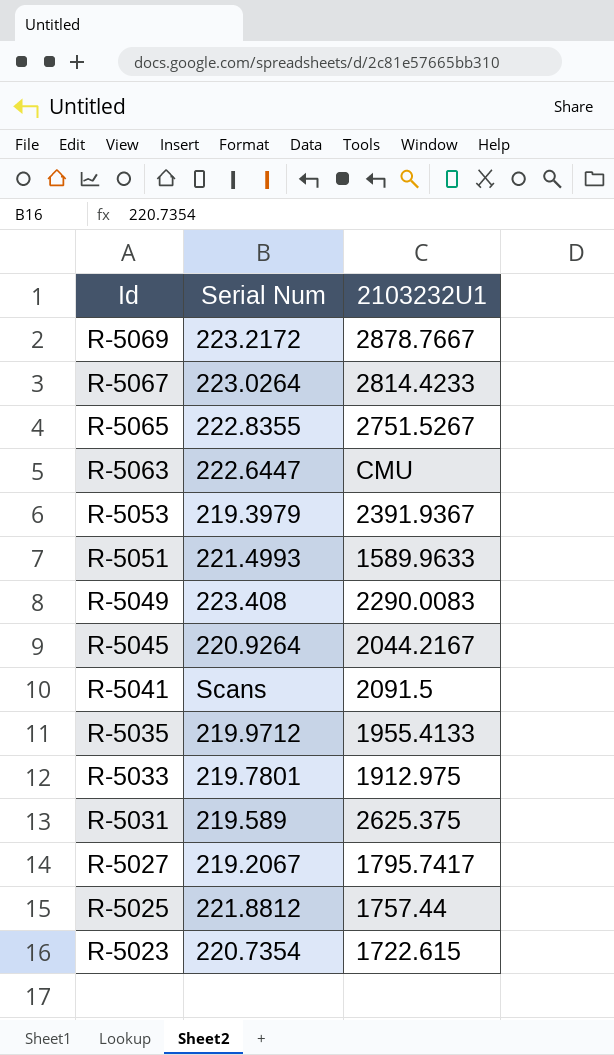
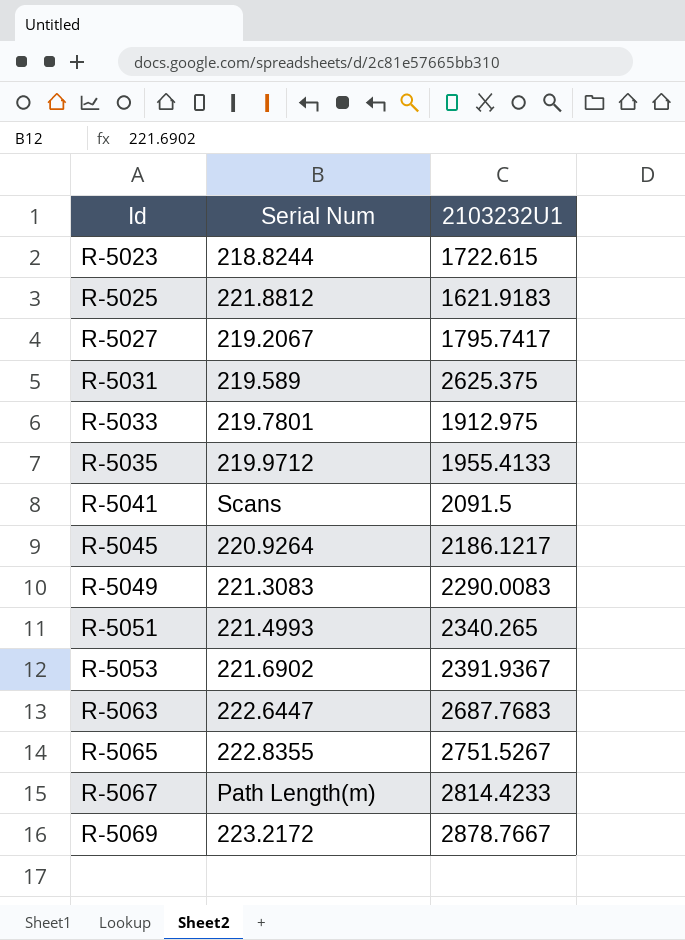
row order: Id descending -> Id ascending
R-5023 | Serial Num: 220.7354 -> 218.8244
R-5025 | 2103232U1: 1757.44 -> 1621.9183
R-5045 | 2103232U1: 2044.2167 -> 2186.1217
R-5049 | Serial Num: 223.408 -> 221.3083
R-5051 | 2103232U1: 1589.9633 -> 2340.265
R-5053 | Serial Num: 219.3979 -> 221.6902
R-5063 | 2103232U1: CMU -> 2687.7683
R-5067 | Serial Num: 223.0264 -> Path Length(m)

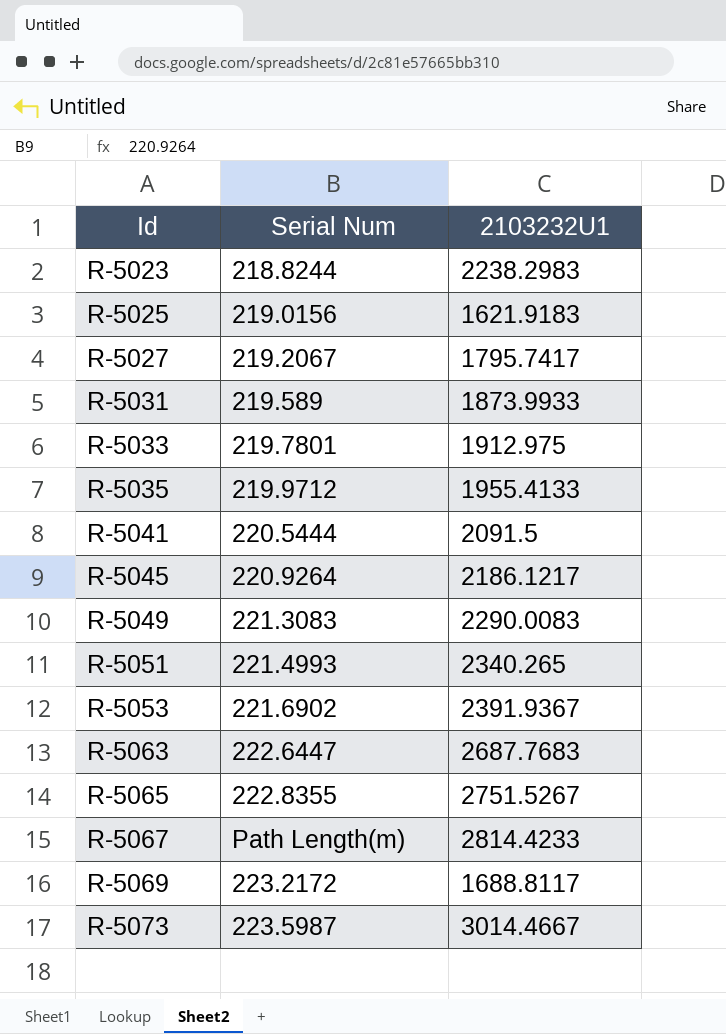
R-5023 | 2103232U1: 1722.615 -> 2238.2983
R-5025 | Serial Num: 221.8812 -> 219.0156
R-5031 | 2103232U1: 2625.375 -> 1873.9933
R-5041 | Serial Num: Scans -> 220.5444
R-5069 | 2103232U1: 2878.7667 -> 1688.8117
row R-5073: none -> 223.5987 | 3014.4667

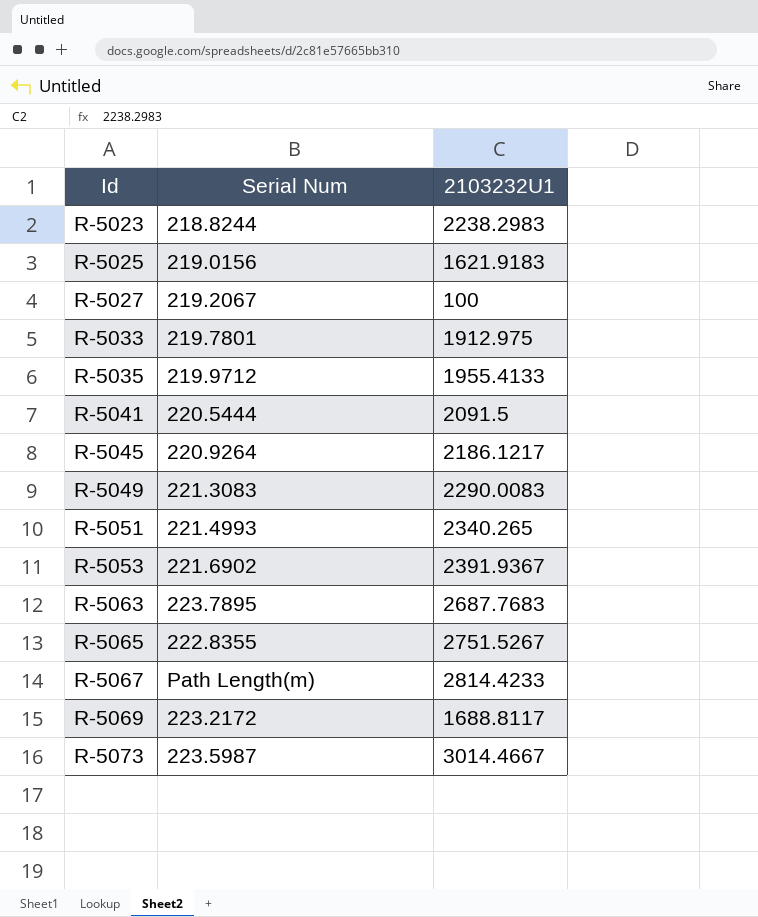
row R-5031: 219.589 | 1873.9933 -> none
R-5027 | 2103232U1: 1795.7417 -> 100
R-5063 | Serial Num: 222.6447 -> 223.7895

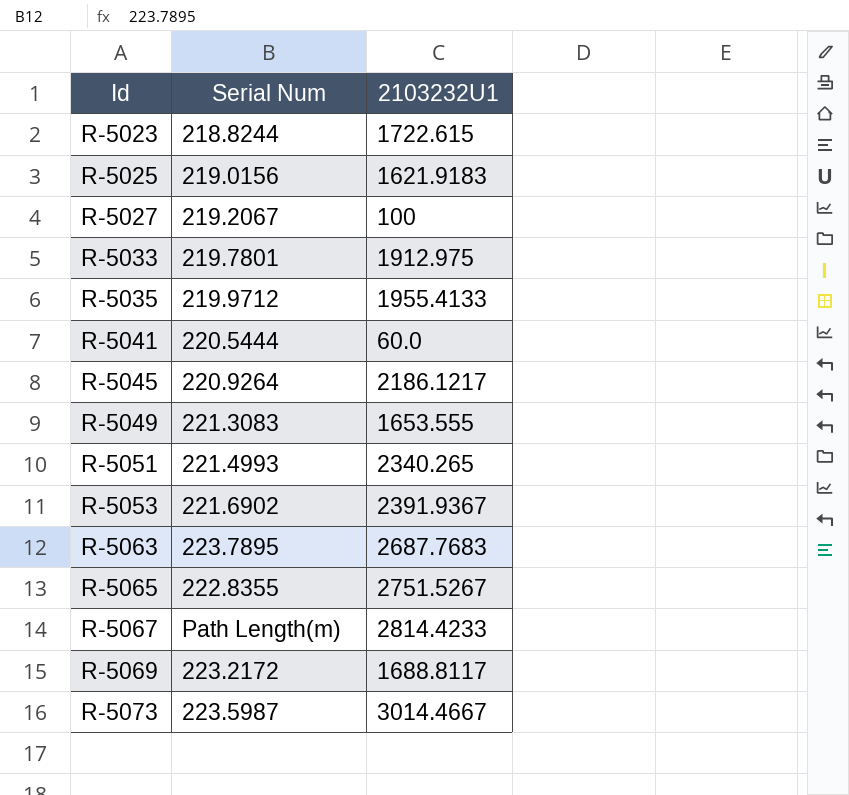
R-5023 | 2103232U1: 2238.2983 -> 1722.615
R-5041 | 2103232U1: 2091.5 -> 60.0
R-5049 | 2103232U1: 2290.0083 -> 1653.555

